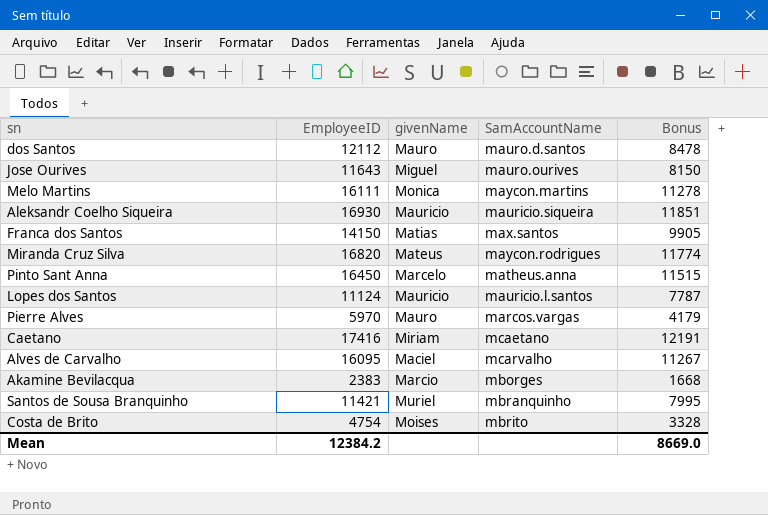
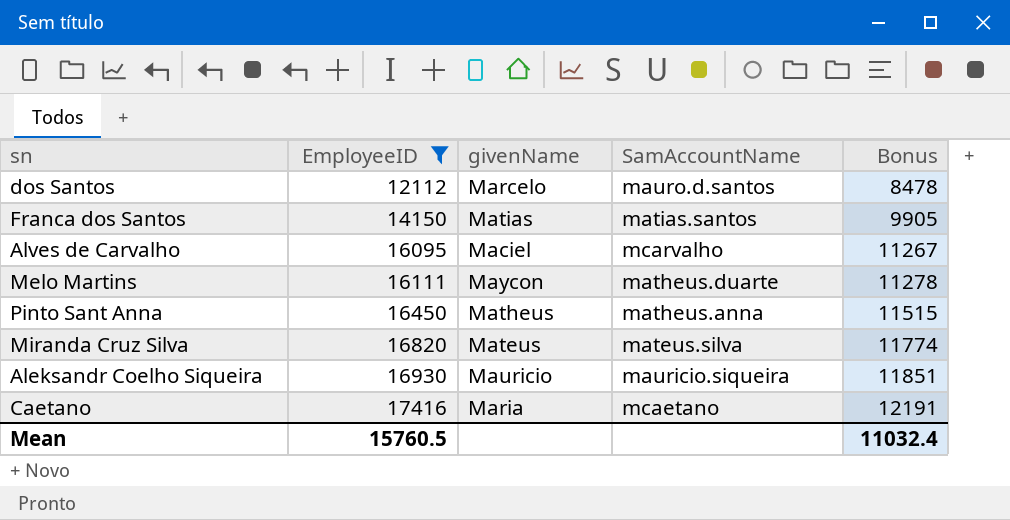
filter: none -> EmployeeID >= 12112
row order: none -> EmployeeID ascending
dos Santos | givenName: Mauro -> Marcelo
Franca dos Santos | SamAccountName: max.santos -> matias.santos
Melo Martins | givenName: Monica -> Maycon
Melo Martins | SamAccountName: maycon.martins -> matheus.duarte
Pinto Sant Anna | givenName: Marcelo -> Matheus
Miranda Cruz Silva | SamAccountName: maycon.rodrigues -> mateus.silva
Caetano | givenName: Miriam -> Maria
Mean | EmployeeID: 12384.2 -> 15760.5
Mean | Bonus: 8669.0 -> 11032.4

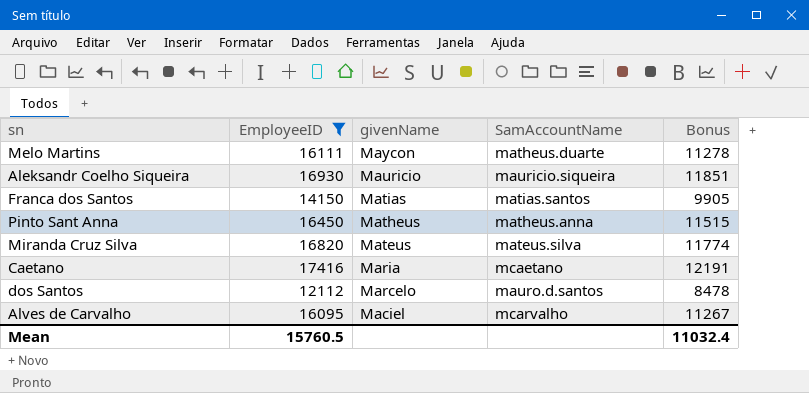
row order: EmployeeID ascending -> givenName descending

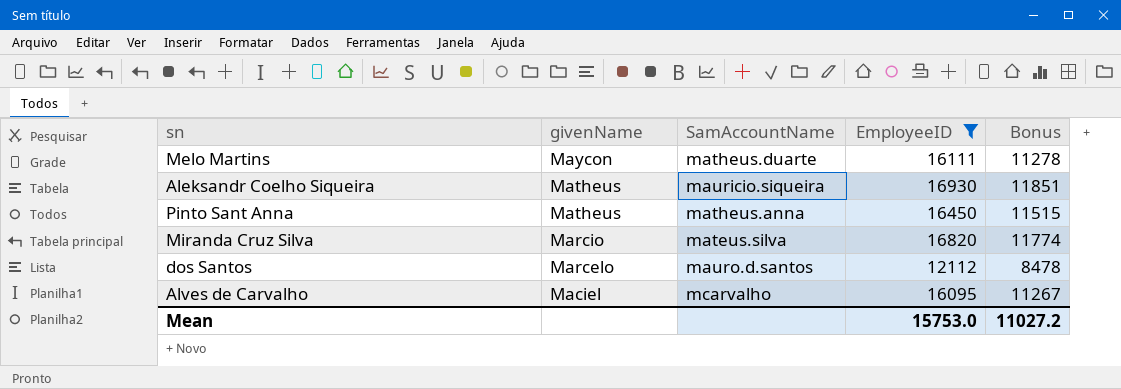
column EmployeeID | position: 2 -> 4
row Franca dos Santos: 14150 | Matias | matias.santos | 9905 -> none
row Caetano: 17416 | Maria | mcaetano | 12191 -> none
Aleksandr Coelho Siqueira | givenName: Mauricio -> Matheus
Miranda Cruz Silva | givenName: Mateus -> Marcio
Mean | EmployeeID: 15760.5 -> 15753.0
Mean | Bonus: 11032.4 -> 11027.2

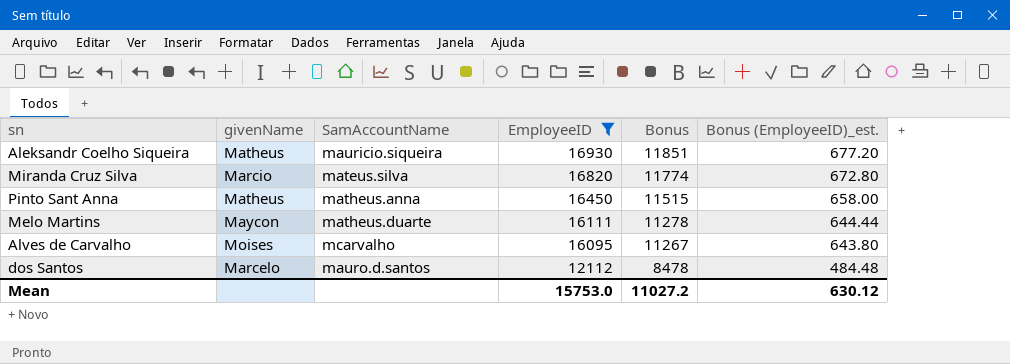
row order: givenName descending -> EmployeeID descending
column Bonus (EmployeeID)_est. | formula: none -> [EmployeeID] * 0.04
Alves de Carvalho | givenName: Maciel -> Moises

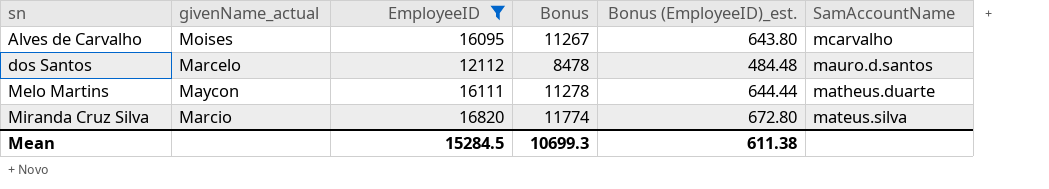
row order: EmployeeID descending -> sn ascending
column name: givenName -> givenName_actual
column SamAccountName | position: 3 -> 6
row Aleksandr Coelho Siqueira: Matheus | mauricio.siqueira | 16930 | 11851 | 677.20 -> none
row Pinto Sant Anna: Matheus | matheus.anna | 16450 | 11515 | 658.00 -> none
Mean | EmployeeID: 15753.0 -> 15284.5
Mean | Bonus: 11027.2 -> 10699.3
Mean | Bonus (EmployeeID)_est.: 630.12 -> 611.38

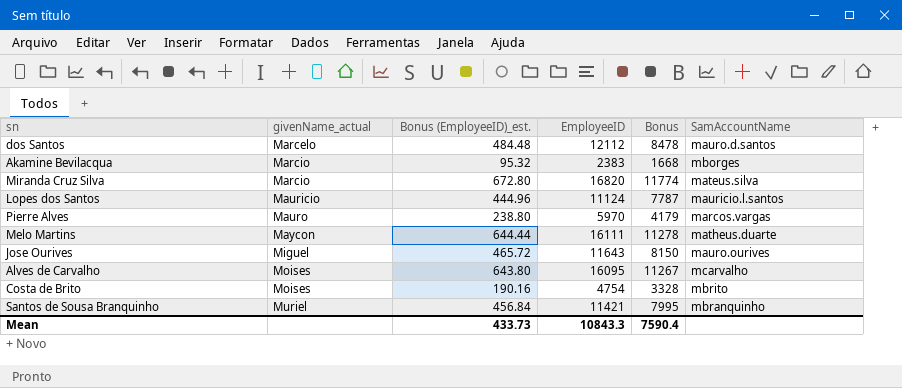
filter: EmployeeID >= 12112 -> none
row order: sn ascending -> givenName_actual ascending
column Bonus (EmployeeID)_est. | position: 5 -> 3
Mean | Bonus (EmployeeID)_est.: 611.38 -> 433.73
Mean | EmployeeID: 15284.5 -> 10843.3
Mean | Bonus: 10699.3 -> 7590.4

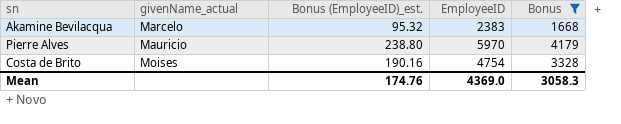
filter: none -> Bonus <= 4179
column SamAccountName | position: 6 -> none
Akamine Bevilacqua | givenName_actual: Marcio -> Marcelo
Pierre Alves | givenName_actual: Mauro -> Mauricio
Mean | Bonus (EmployeeID)_est.: 433.73 -> 174.76
Mean | EmployeeID: 10843.3 -> 4369.0
Mean | Bonus: 7590.4 -> 3058.3

